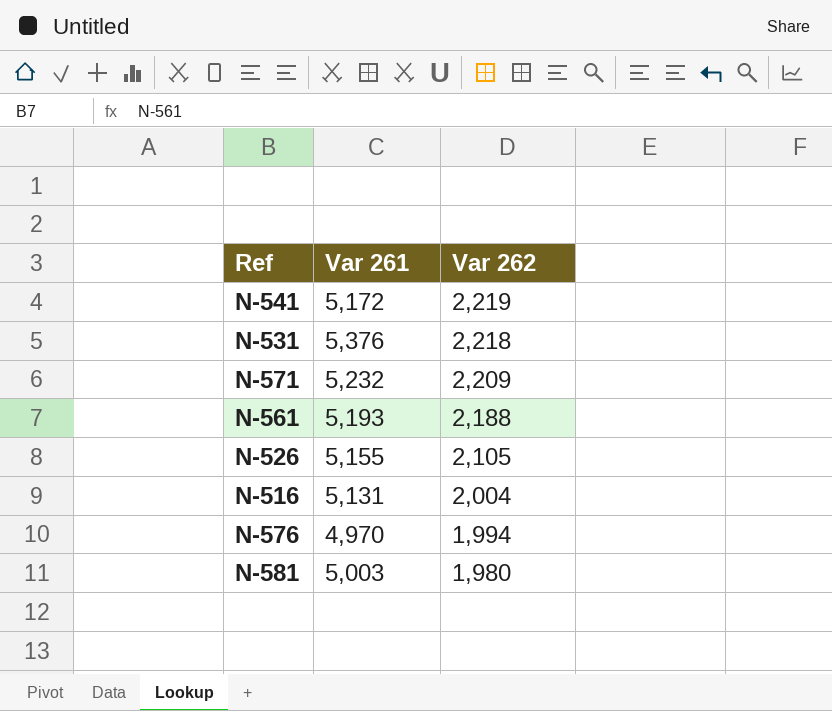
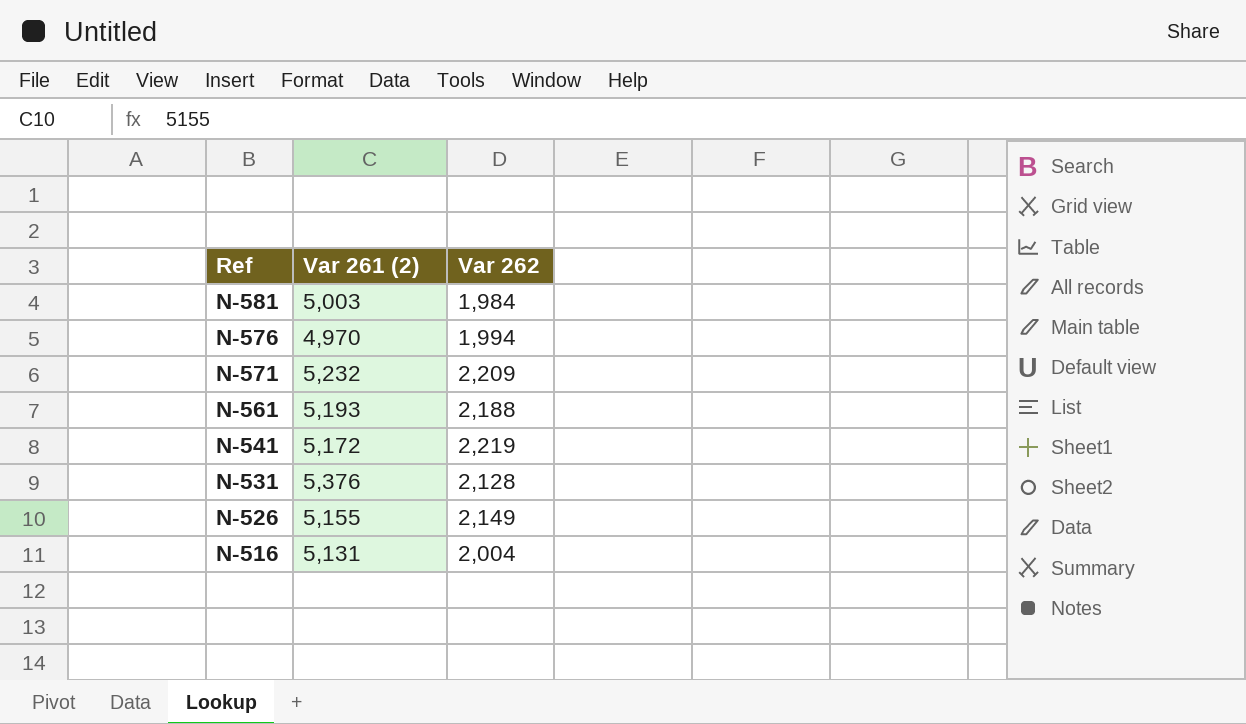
row order: Var 262 descending -> Ref descending
column name: Var 261 -> Var 261 (2)
N-581 | Var 262: 1,980 -> 1,984
N-531 | Var 262: 2,218 -> 2,128
N-526 | Var 262: 2,105 -> 2,149

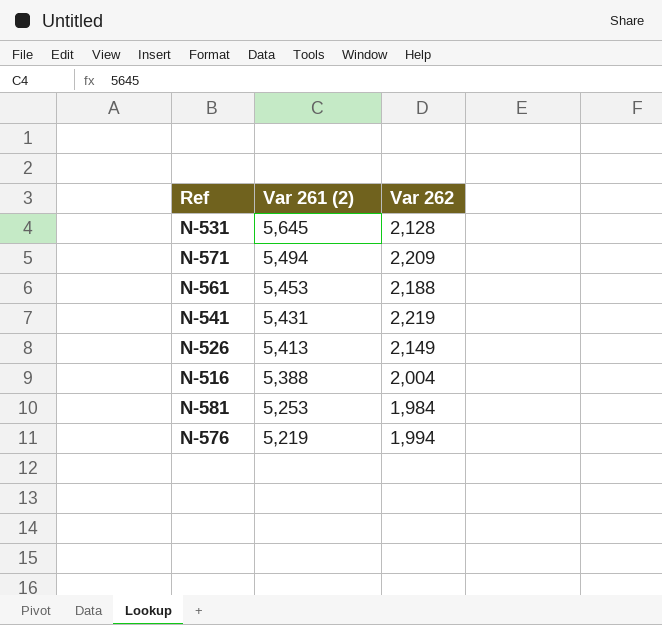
row order: Ref descending -> Var 261 (2) descending
N-531 | Var 261 (2): 5,376 -> 5,645
N-571 | Var 261 (2): 5,232 -> 5,494
N-561 | Var 261 (2): 5,193 -> 5,453
N-541 | Var 261 (2): 5,172 -> 5,431
N-526 | Var 261 (2): 5,155 -> 5,413
N-516 | Var 261 (2): 5,131 -> 5,388
N-581 | Var 261 (2): 5,003 -> 5,253
N-576 | Var 261 (2): 4,970 -> 5,219

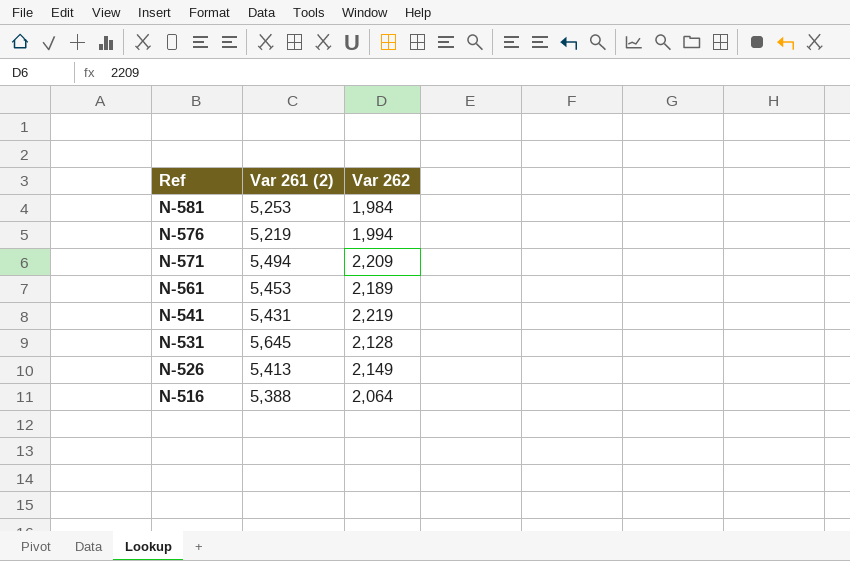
row order: Var 261 (2) descending -> Ref descending
N-561 | Var 262: 2,188 -> 2,189
N-516 | Var 262: 2,004 -> 2,064

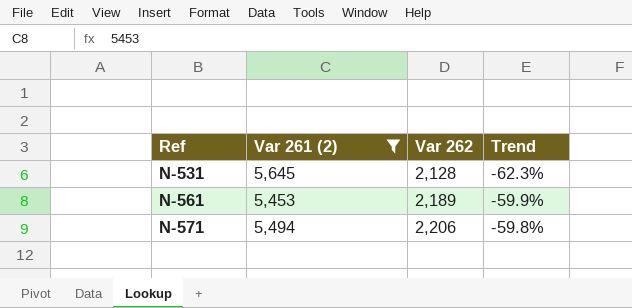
filter: none -> Var 261 (2) >= 5,453
row order: Ref descending -> Ref ascending
column Trend | formula: none -> ([Var 262] - [Var 261 (2)]) / [Var 261 (2)]
N-571 | Var 262: 2,209 -> 2,206

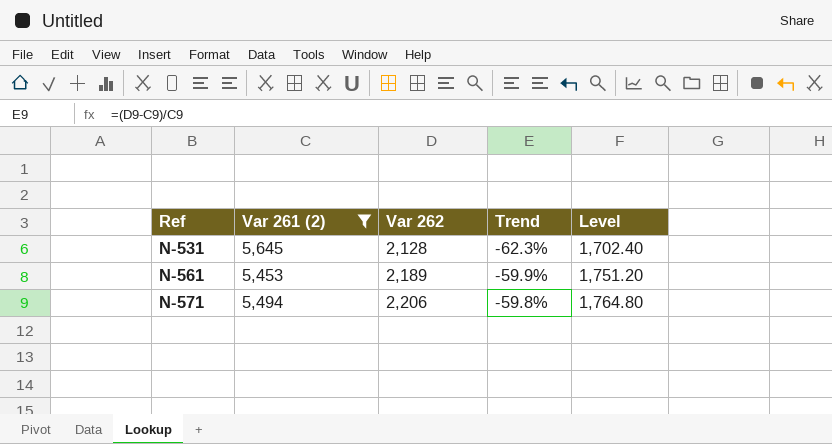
column Level | formula: none -> [Var 262] * 0.8

